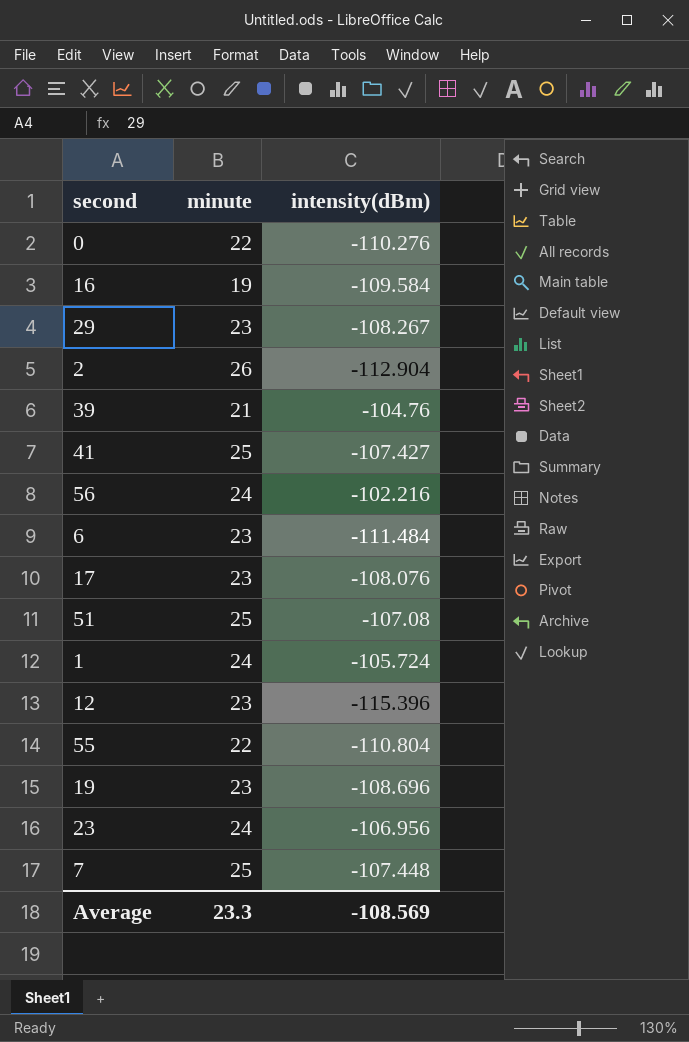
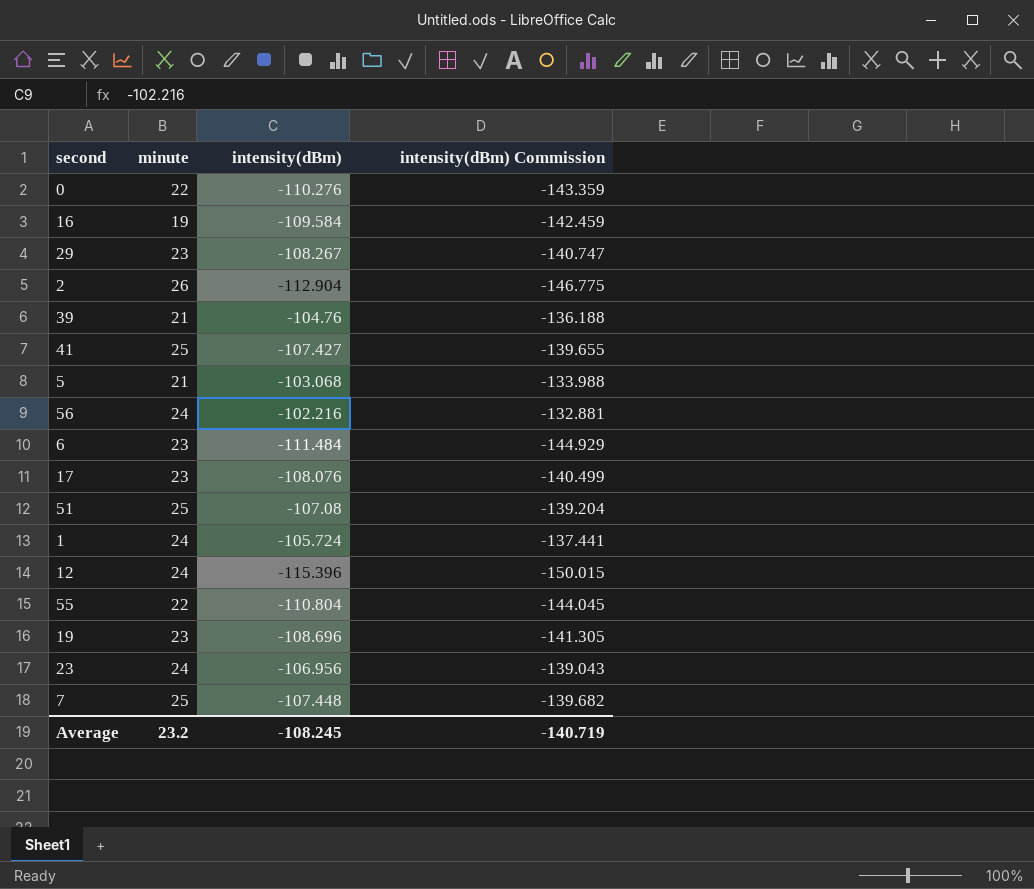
column intensity(dBm) Commission | formula: none -> [intensity(dBm)] * 1.3
row 5: none -> 21 | -103.068 | -133.988
12 | minute: 23 -> 24
Average | minute: 23.3 -> 23.2
Average | intensity(dBm): -108.569 -> -108.245

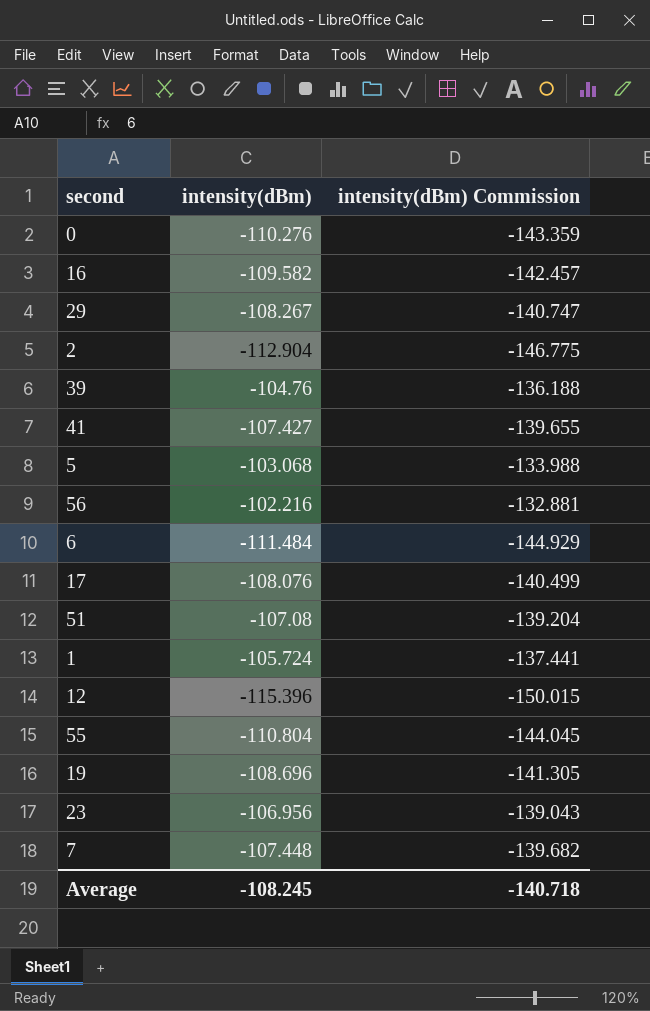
column minute | position: 2 -> none
16 | intensity(dBm): -109.584 -> -109.582
16 | intensity(dBm) Commission: -142.459 -> -142.457
Average | intensity(dBm) Commission: -140.719 -> -140.718

